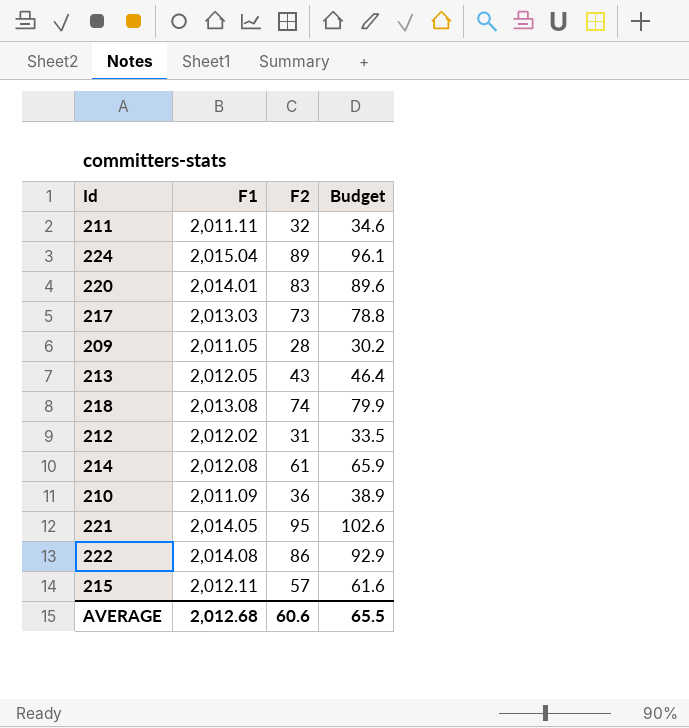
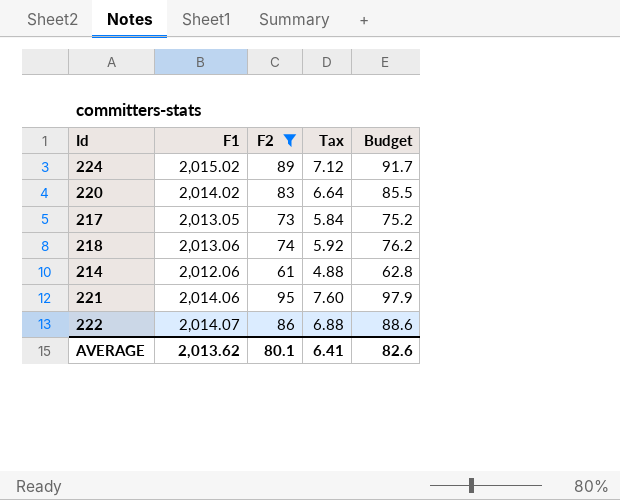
filter: none -> F2 >= 61
column Tax | formula: none -> [F2] * 0.08
column Budget | formula: [F2] * 1.08 -> [F2] * 1.03
224 | F1: 2,015.04 -> 2,015.02
220 | F1: 2,014.01 -> 2,014.02
217 | F1: 2,013.03 -> 2,013.05
218 | F1: 2,013.08 -> 2,013.06
214 | F1: 2,012.08 -> 2,012.06
221 | F1: 2,014.05 -> 2,014.06
222 | F1: 2,014.08 -> 2,014.07
AVERAGE | F1: 2,012.68 -> 2,013.62
AVERAGE | F2: 60.6 -> 80.1
AVERAGE | Budget: 65.5 -> 82.6

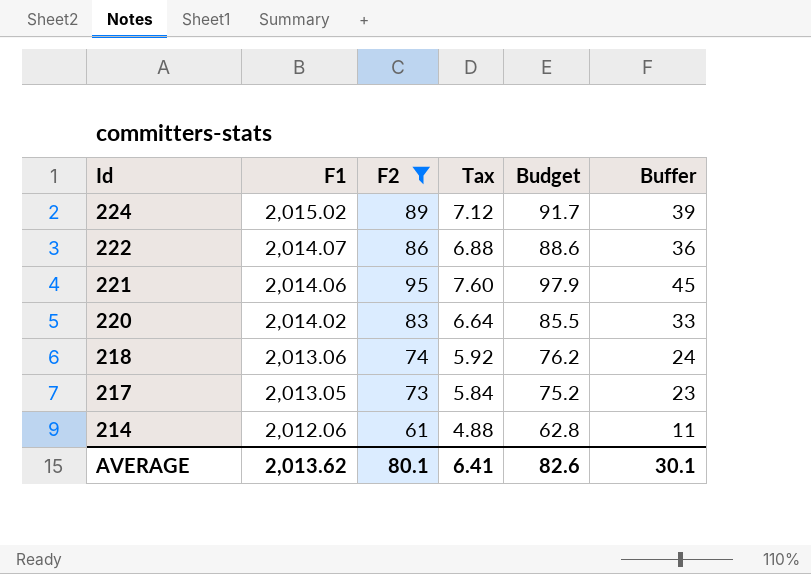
row order: none -> Id descending
column Buffer | formula: none -> [F2] - 50

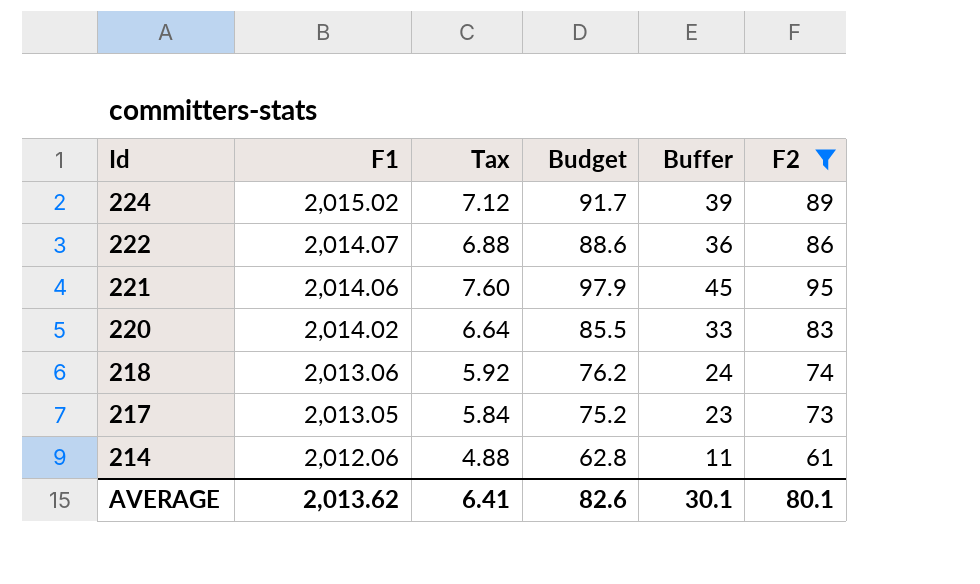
column F2 | position: 3 -> 6

